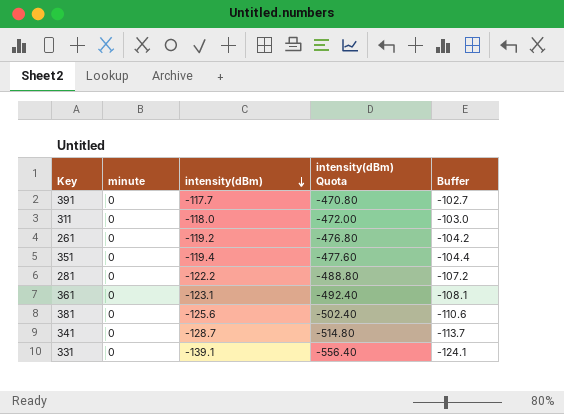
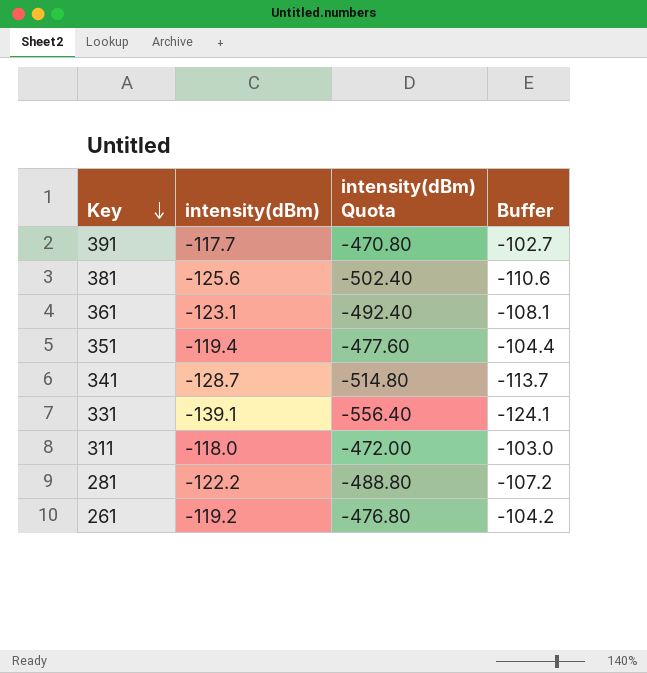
row order: intensity(dBm) descending -> Key descending
column minute | position: 2 -> none

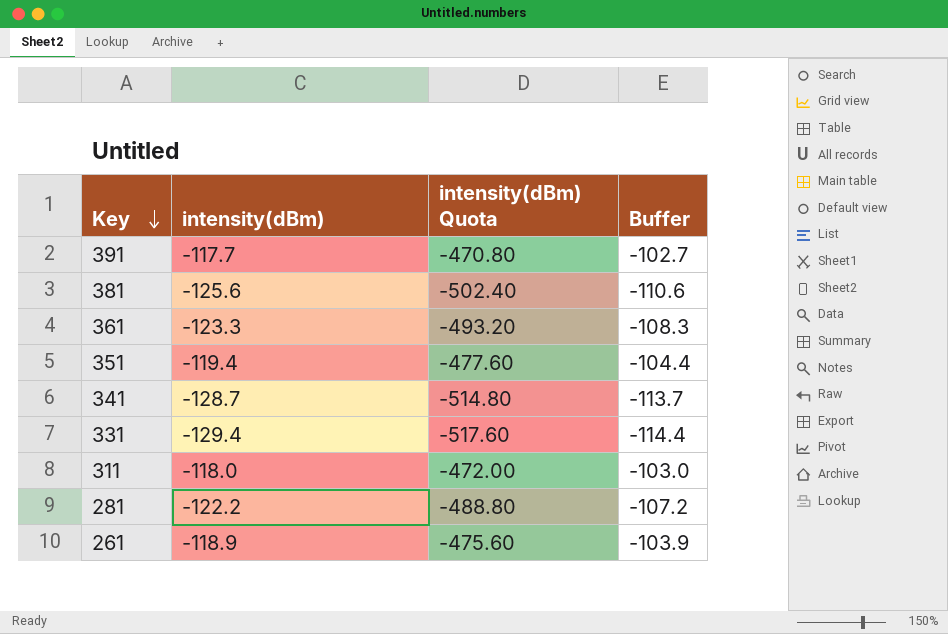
361 | intensity(dBm): -123.1 -> -123.3
361 | intensity(dBm) Quota: -492.40 -> -493.20
361 | Buffer: -108.1 -> -108.3
331 | intensity(dBm): -139.1 -> -129.4
331 | intensity(dBm) Quota: -556.40 -> -517.60
331 | Buffer: -124.1 -> -114.4
261 | intensity(dBm): -119.2 -> -118.9
261 | intensity(dBm) Quota: -476.80 -> -475.60
261 | Buffer: -104.2 -> -103.9

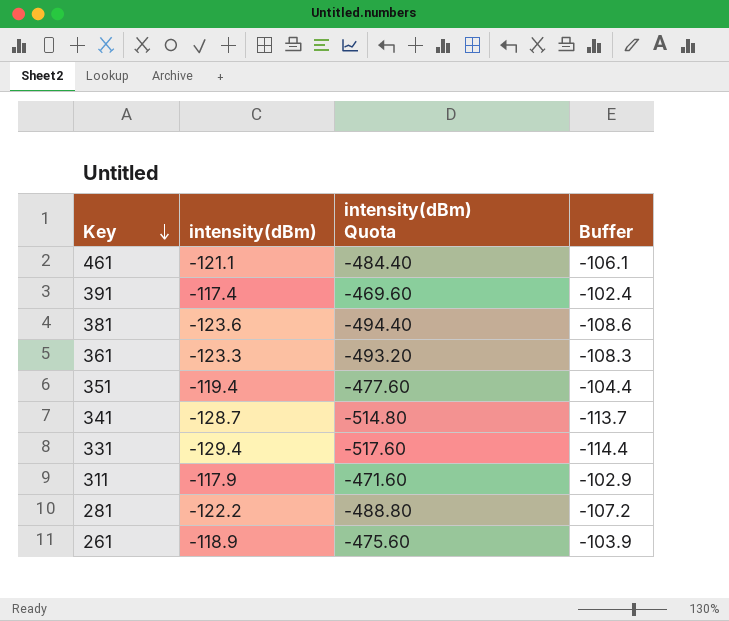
row 461: none -> -121.1 | -484.40 | -106.1
391 | intensity(dBm): -117.7 -> -117.4
391 | intensity(dBm) Quota: -470.80 -> -469.60
391 | Buffer: -102.7 -> -102.4
381 | intensity(dBm): -125.6 -> -123.6
381 | intensity(dBm) Quota: -502.40 -> -494.40
381 | Buffer: -110.6 -> -108.6
311 | intensity(dBm): -118.0 -> -117.9
311 | intensity(dBm) Quota: -472.00 -> -471.60
311 | Buffer: -103.0 -> -102.9

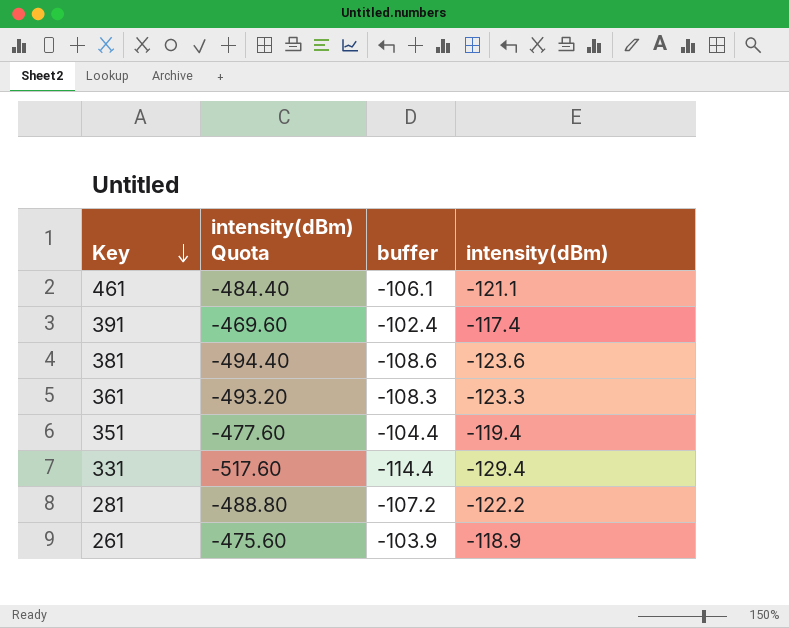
column name: Buffer -> buffer
column intensity(dBm) | position: 2 -> 4
row 341: -128.7 | -514.80 | -113.7 -> none
row 311: -117.9 | -471.60 | -102.9 -> none

